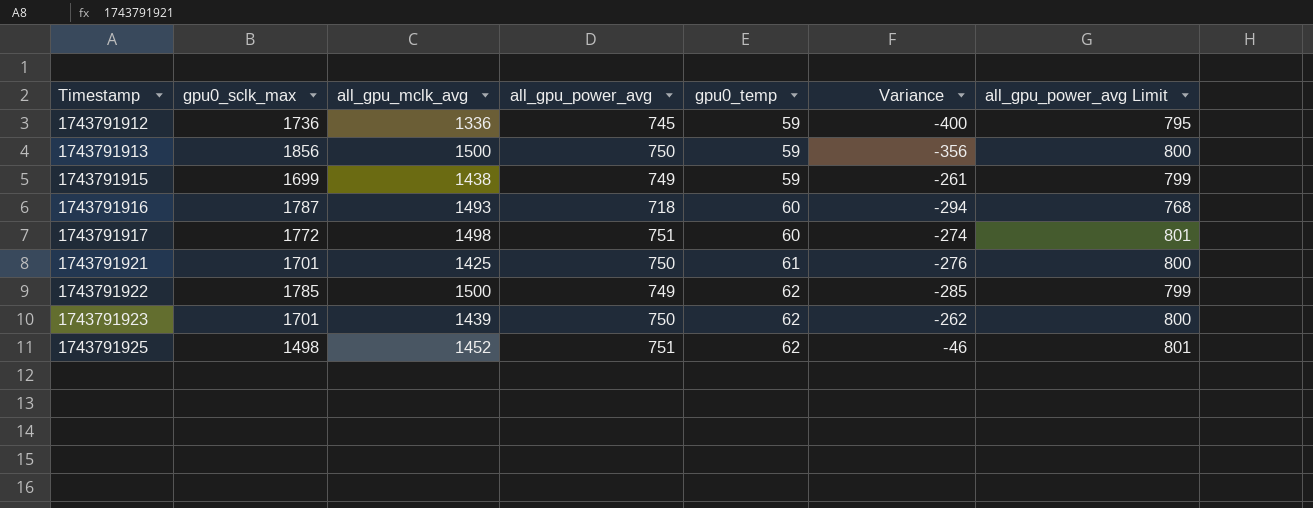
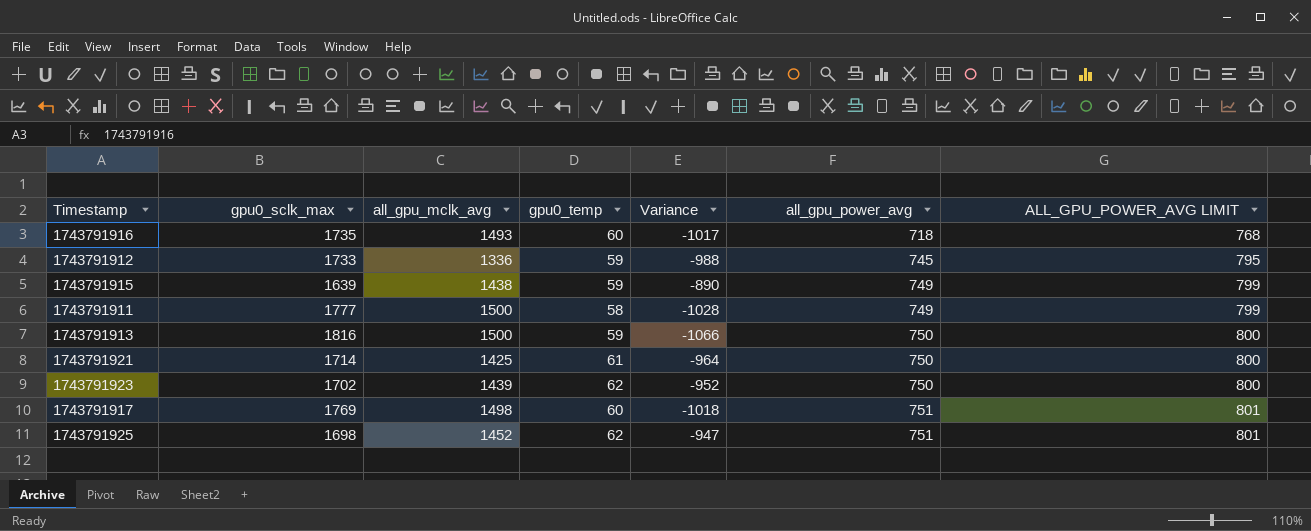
row order: Timestamp ascending -> all_gpu_power_avg ascending
column Variance | formula: [all_gpu_mclk_avg] - [gpu0_sclk_max] -> [all_gpu_power_avg] - [gpu0_sclk_max]
column all_gpu_power_avg | position: 4 -> 6
column name: all_gpu_power_avg Limit -> ALL_GPU_POWER_AVG LIMIT
row 1743791922: 1785 | 1500 | 749 | 62 | -285 | 799 -> none
1743791916 | gpu0_sclk_max: 1787 -> 1735
1743791912 | gpu0_sclk_max: 1736 -> 1733
1743791915 | gpu0_sclk_max: 1699 -> 1639
row 1743791911: none -> 1777 | 1500 | 58 | -1028 | 749 | 799
1743791913 | gpu0_sclk_max: 1856 -> 1816
1743791921 | gpu0_sclk_max: 1701 -> 1714
1743791923 | gpu0_sclk_max: 1701 -> 1702
1743791917 | gpu0_sclk_max: 1772 -> 1769
1743791925 | gpu0_sclk_max: 1498 -> 1698

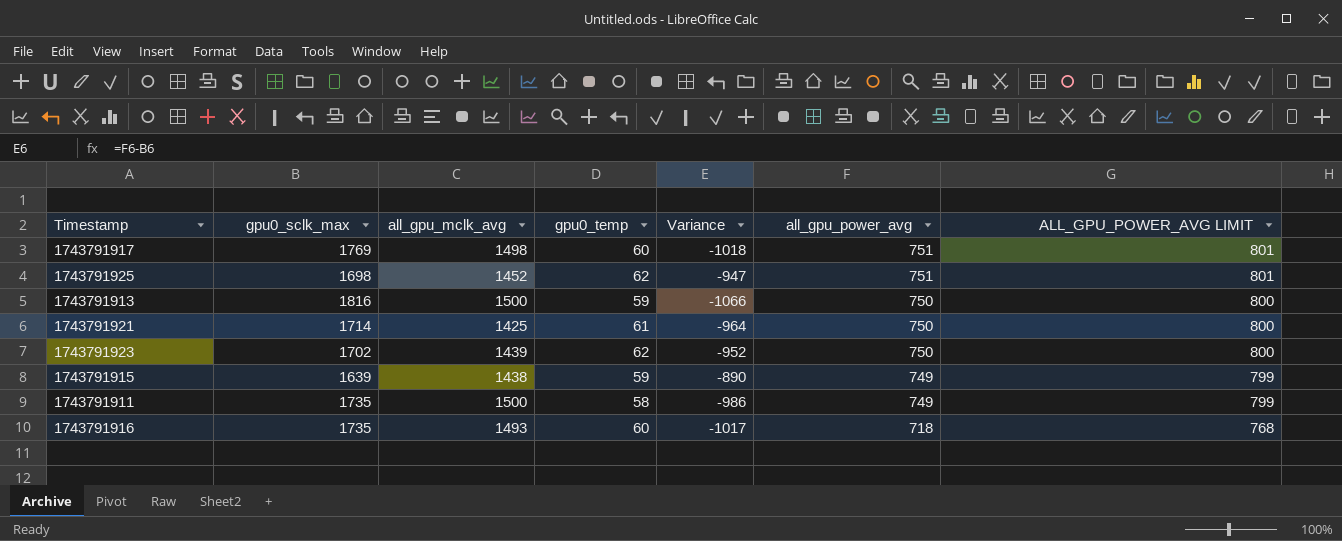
row order: all_gpu_power_avg ascending -> all_gpu_power_avg descending
row 1743791912: 1733 | 1336 | 59 | -988 | 745 | 795 -> none
1743791911 | gpu0_sclk_max: 1777 -> 1735
1743791911 | Variance: -1028 -> -986

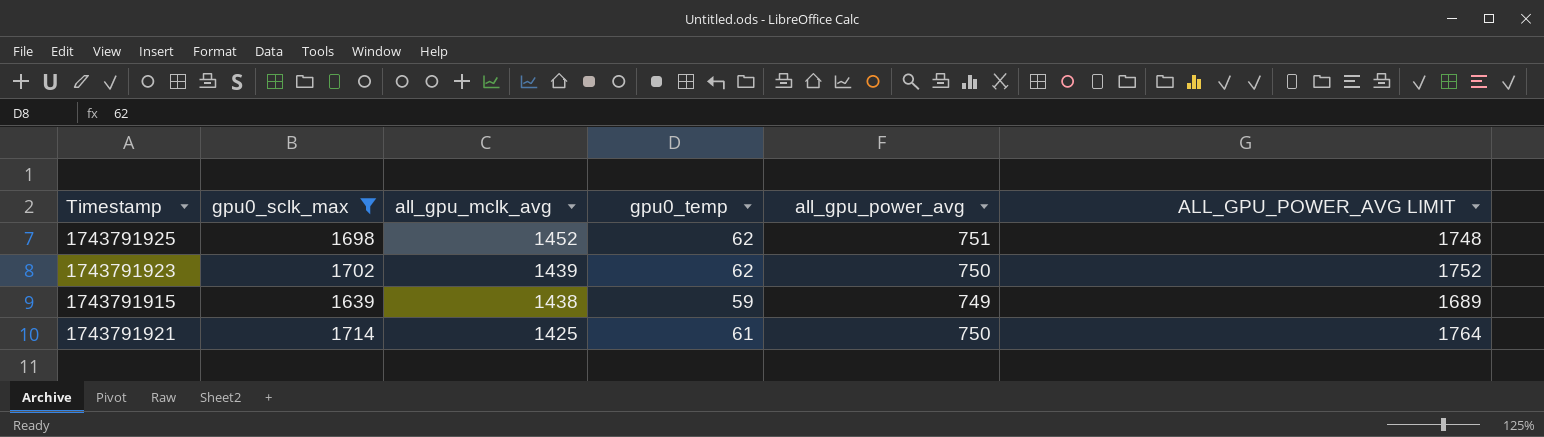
filter: none -> gpu0_sclk_max <= 1714
row order: all_gpu_power_avg descending -> all_gpu_mclk_avg descending
column Variance | formula: [all_gpu_power_avg] - [gpu0_sclk_max] -> none
column ALL_GPU_POWER_AVG LIMIT | formula: [all_gpu_power_avg] + 50 -> [gpu0_sclk_max] + 50

